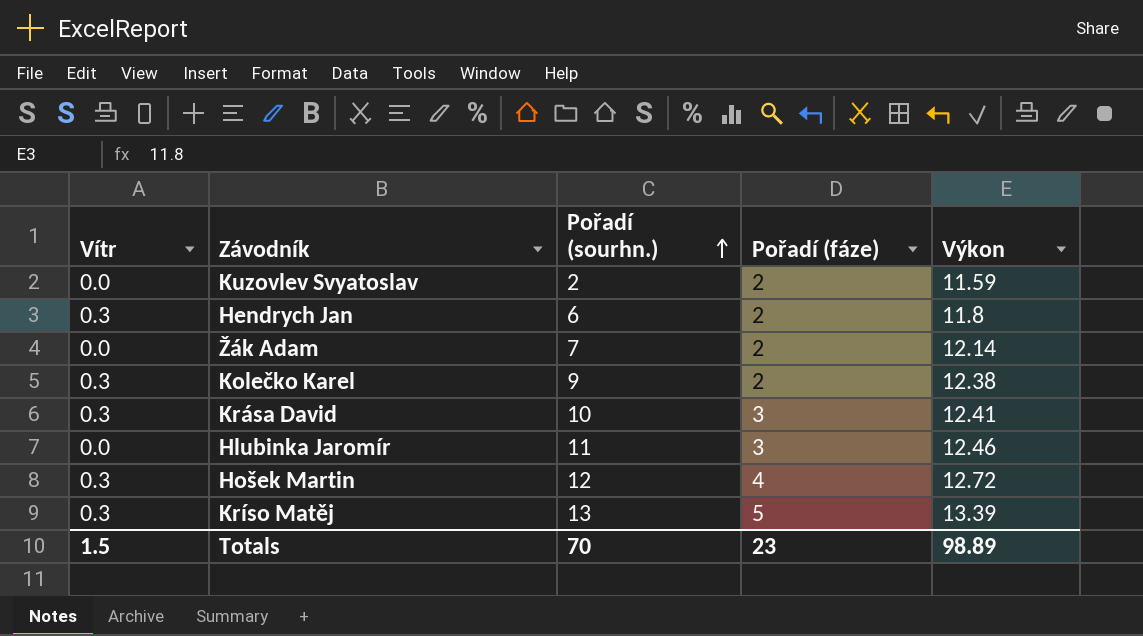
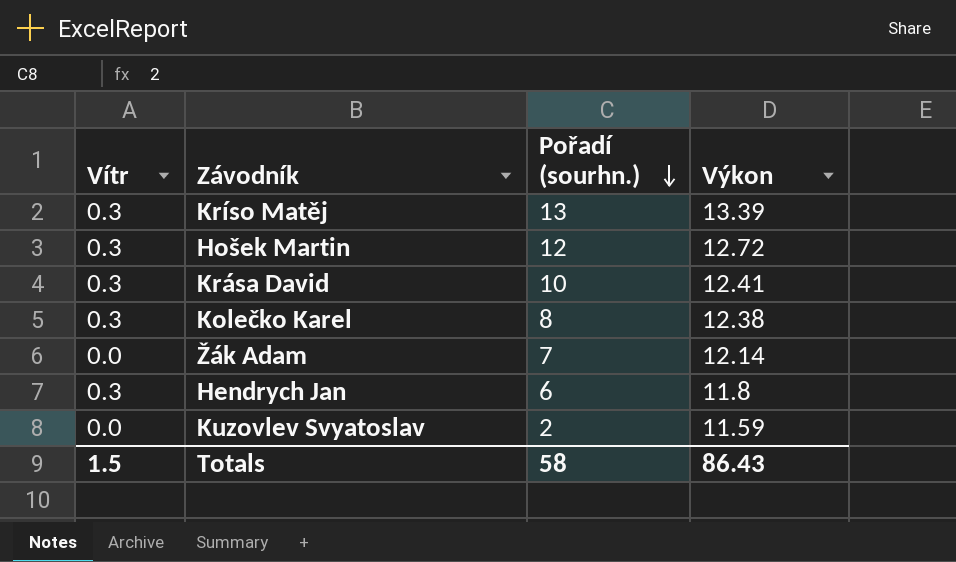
row order: Pořadí (sourhn.) ascending -> Pořadí (sourhn.) descending
column Pořadí (fáze) | position: 4 -> none
row Hlubinka Jaromír: 0.0 | 11 | 3 | 12.46 -> none
Kolečko Karel | Pořadí (sourhn.): 9 -> 8
Totals | Pořadí (sourhn.): 70 -> 58
Totals | Výkon: 98.89 -> 86.43

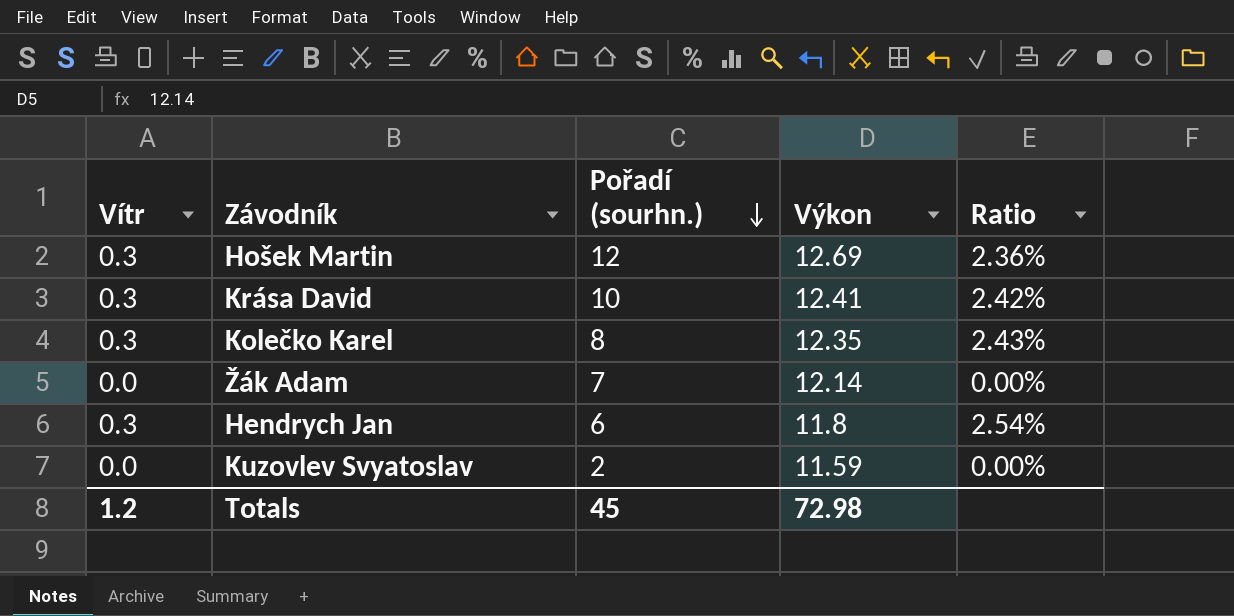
column Ratio | formula: none -> [Vítr] / [Výkon]
row Kríso Matěj: 0.3 | 13 | 13.39 -> none
Hošek Martin | Výkon: 12.72 -> 12.69
Kolečko Karel | Výkon: 12.38 -> 12.35
Totals | Vítr: 1.5 -> 1.2
Totals | Pořadí (sourhn.): 58 -> 45
Totals | Výkon: 86.43 -> 72.98

